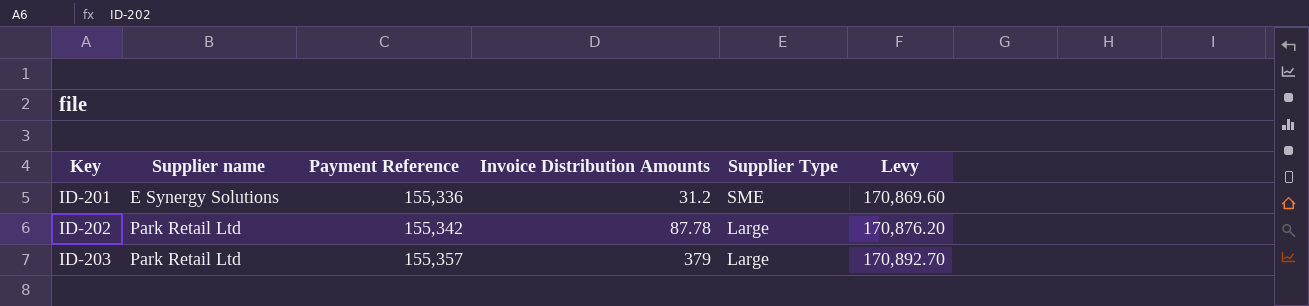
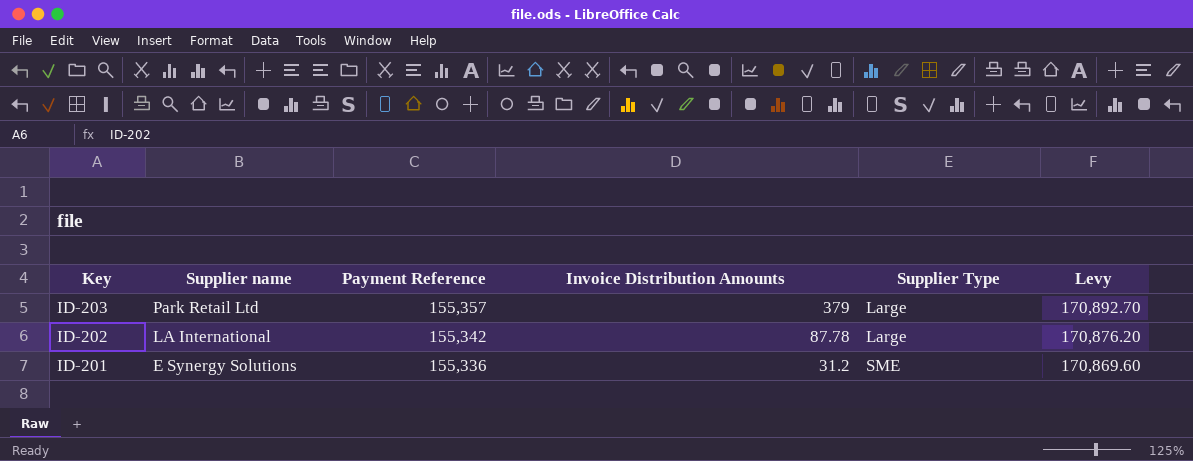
row order: Key ascending -> Key descending
ID-202 | Supplier name: Park Retail Ltd -> LA International

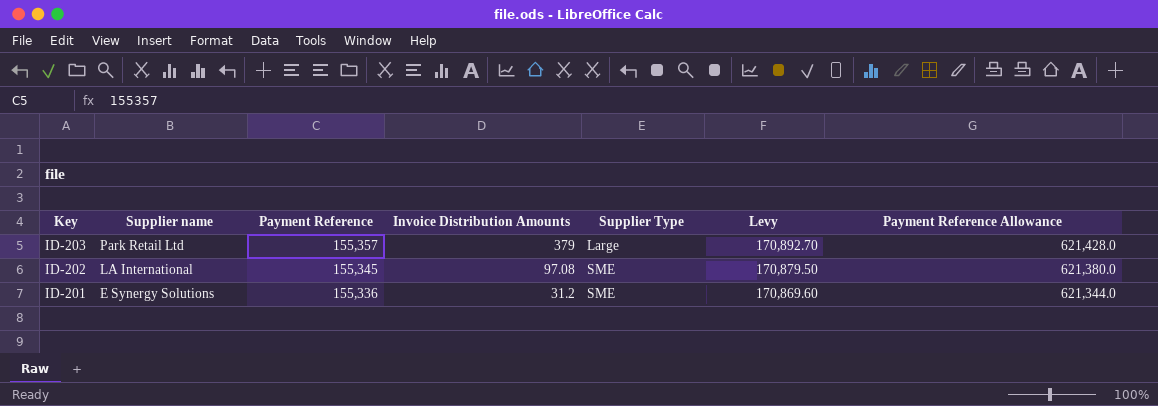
column Payment Reference Allowance | formula: none -> [Payment Reference] * 4
ID-202 | Payment Reference: 155,342 -> 155,345
ID-202 | Invoice Distribution Amounts: 87.78 -> 97.08
ID-202 | Supplier Type: Large -> SME
ID-202 | Levy: 170,876.20 -> 170,879.50

